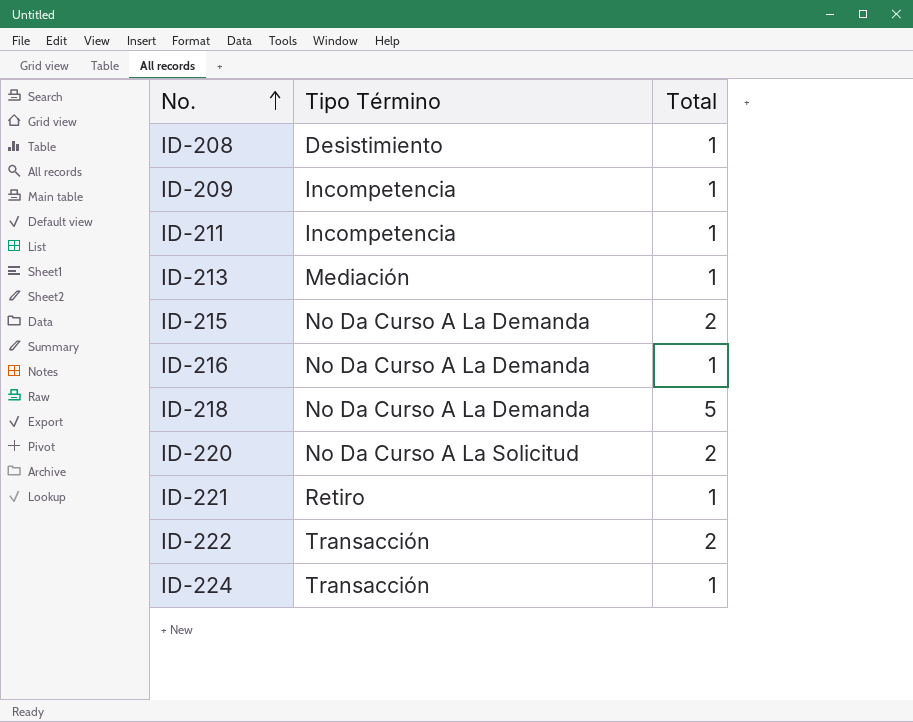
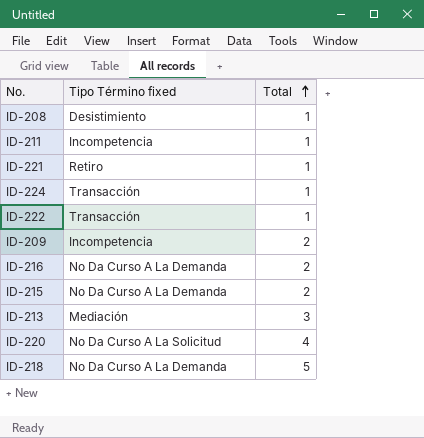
row order: No. ascending -> Total ascending
column name: Tipo Término -> Tipo Término fixed
ID-222 | Total: 2 -> 1
ID-209 | Total: 1 -> 2
ID-216 | Total: 1 -> 2
ID-213 | Total: 1 -> 3
ID-220 | Total: 2 -> 4

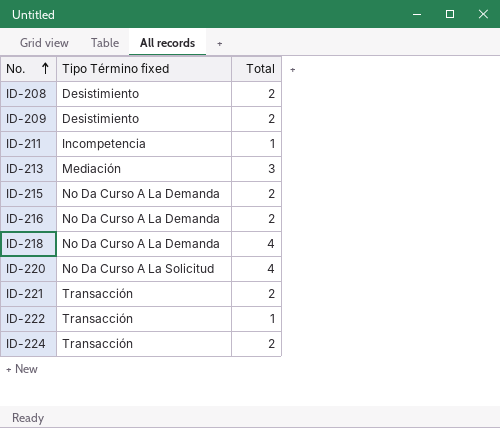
row order: Total ascending -> No. ascending
ID-208 | Total: 1 -> 2
ID-209 | Tipo Término fixed: Incompetencia -> Desistimiento
ID-218 | Total: 5 -> 4
ID-221 | Tipo Término fixed: Retiro -> Transacción
ID-221 | Total: 1 -> 2
ID-224 | Total: 1 -> 2

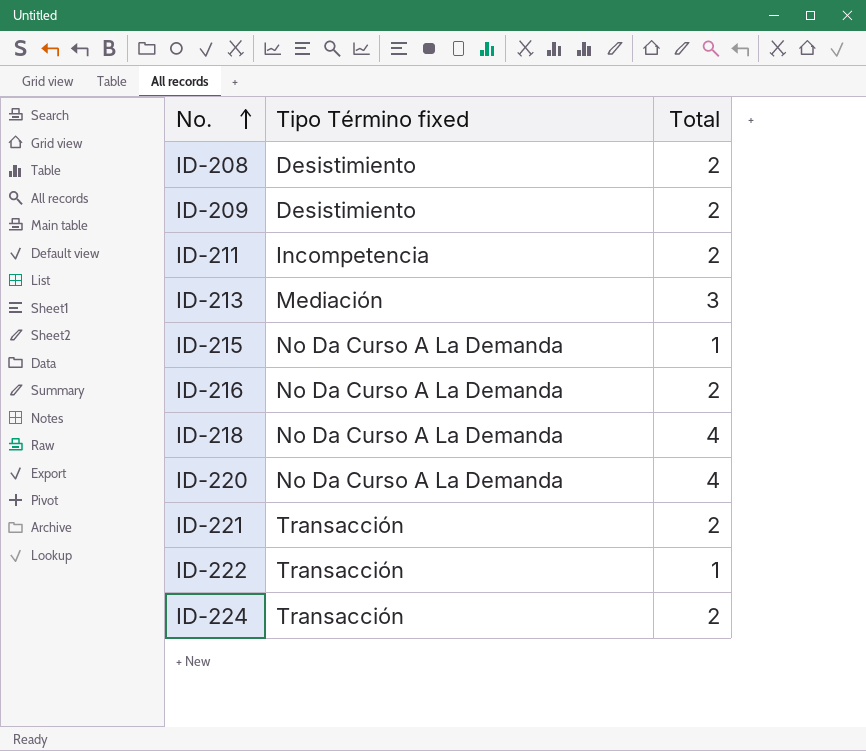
ID-211 | Total: 1 -> 2
ID-215 | Total: 2 -> 1
ID-220 | Tipo Término fixed: No Da Curso A La Solicitud -> No Da Curso A La Demanda

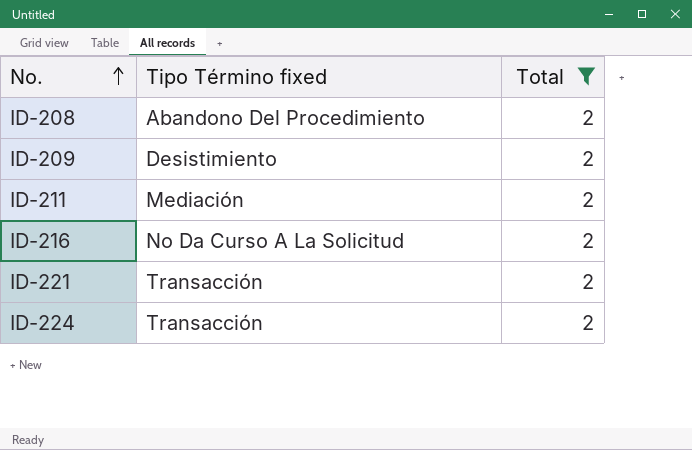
filter: none -> Total = 2
ID-208 | Tipo Término fixed: Desistimiento -> Abandono Del Procedimiento
ID-211 | Tipo Término fixed: Incompetencia -> Mediación
ID-216 | Tipo Término fixed: No Da Curso A La Demanda -> No Da Curso A La Solicitud

